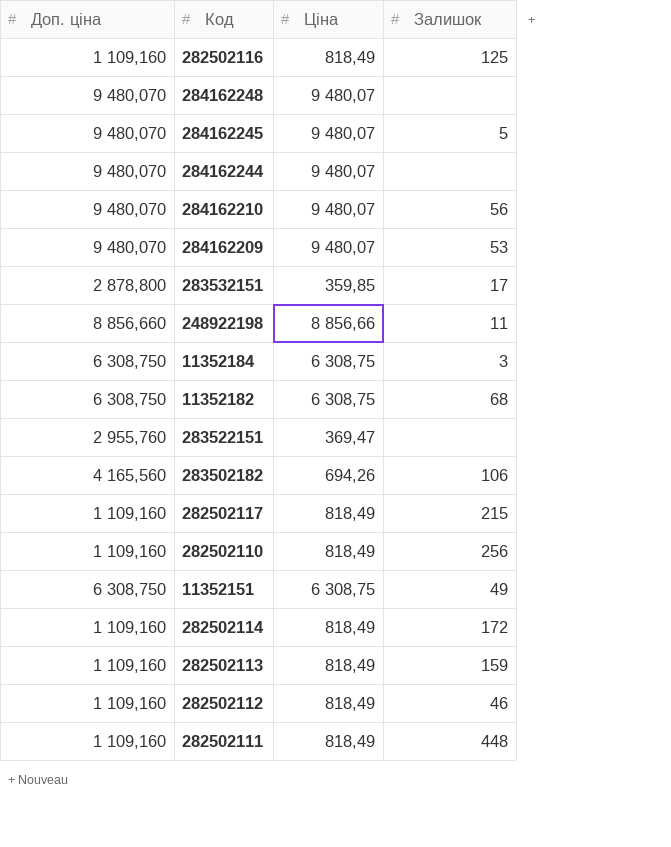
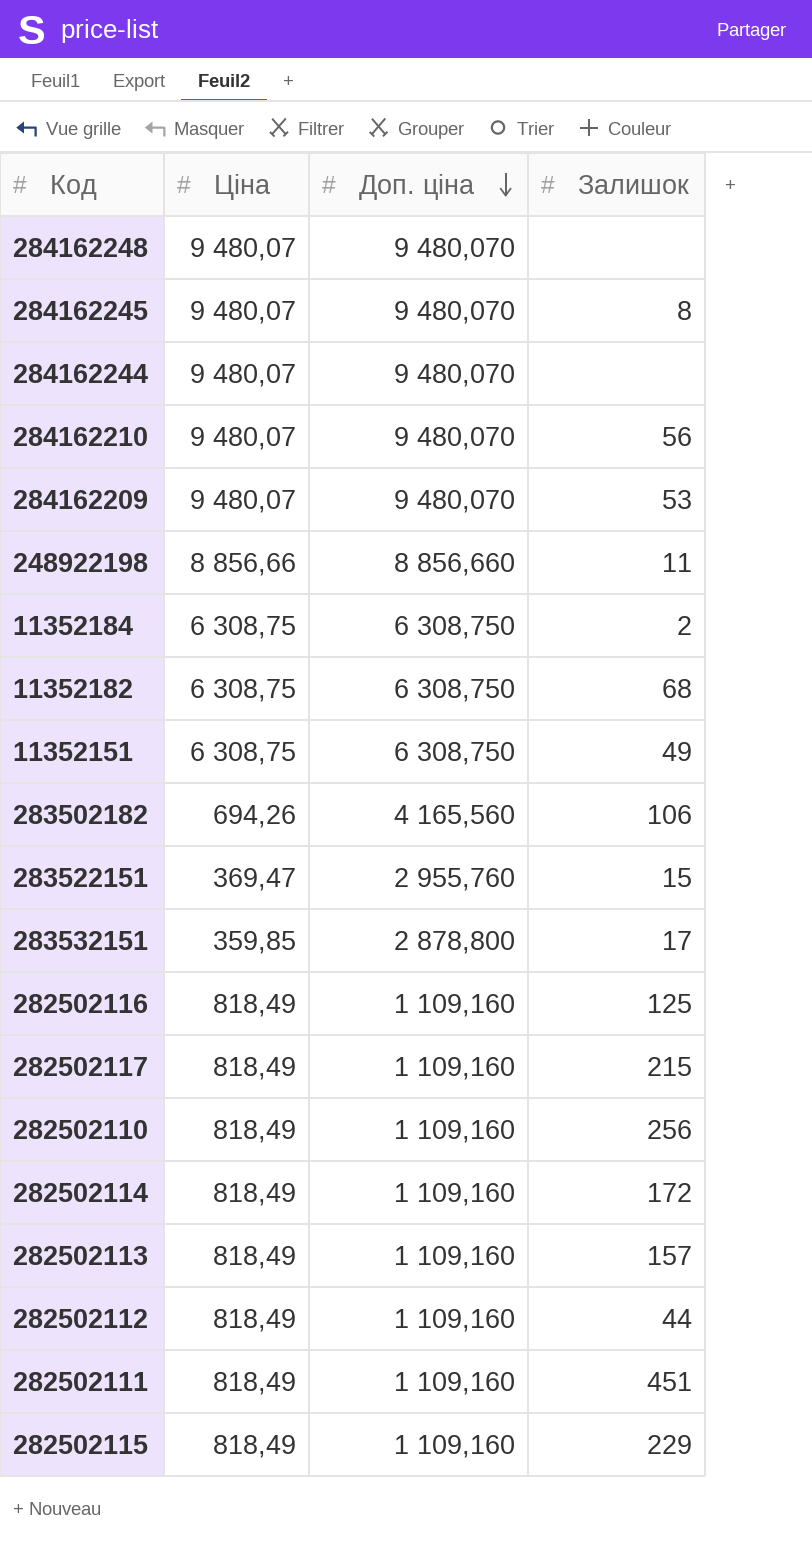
row order: none -> Доп. ціна descending
column Доп. ціна | position: 1 -> 3
284162245 | Залишок: 5 -> 8
11352184 | Залишок: 3 -> 2
283522151 | Залишок: none -> 15
282502113 | Залишок: 159 -> 157
282502112 | Залишок: 46 -> 44
282502111 | Залишок: 448 -> 451
row 282502115: none -> 818,49 | 1 109,160 | 229

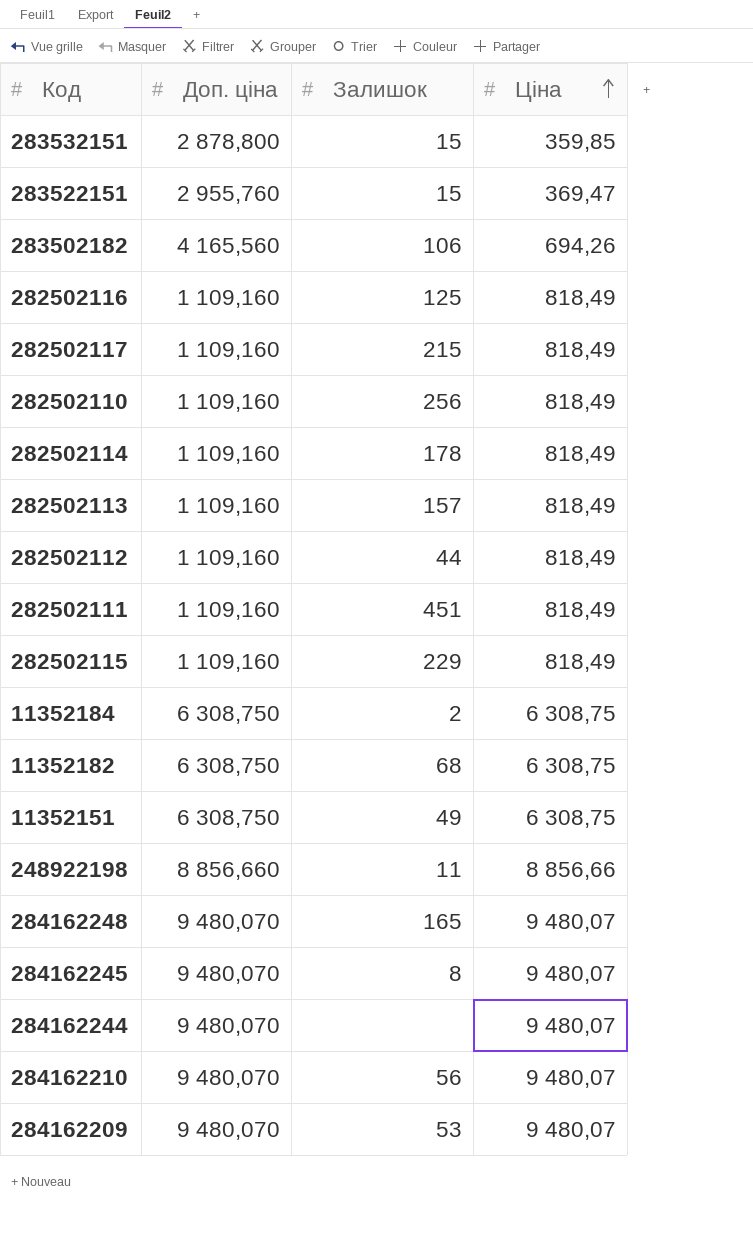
row order: Доп. ціна descending -> Ціна ascending
column Ціна | position: 2 -> 4
283532151 | Залишок: 17 -> 15
282502114 | Залишок: 172 -> 178
284162248 | Залишок: none -> 165

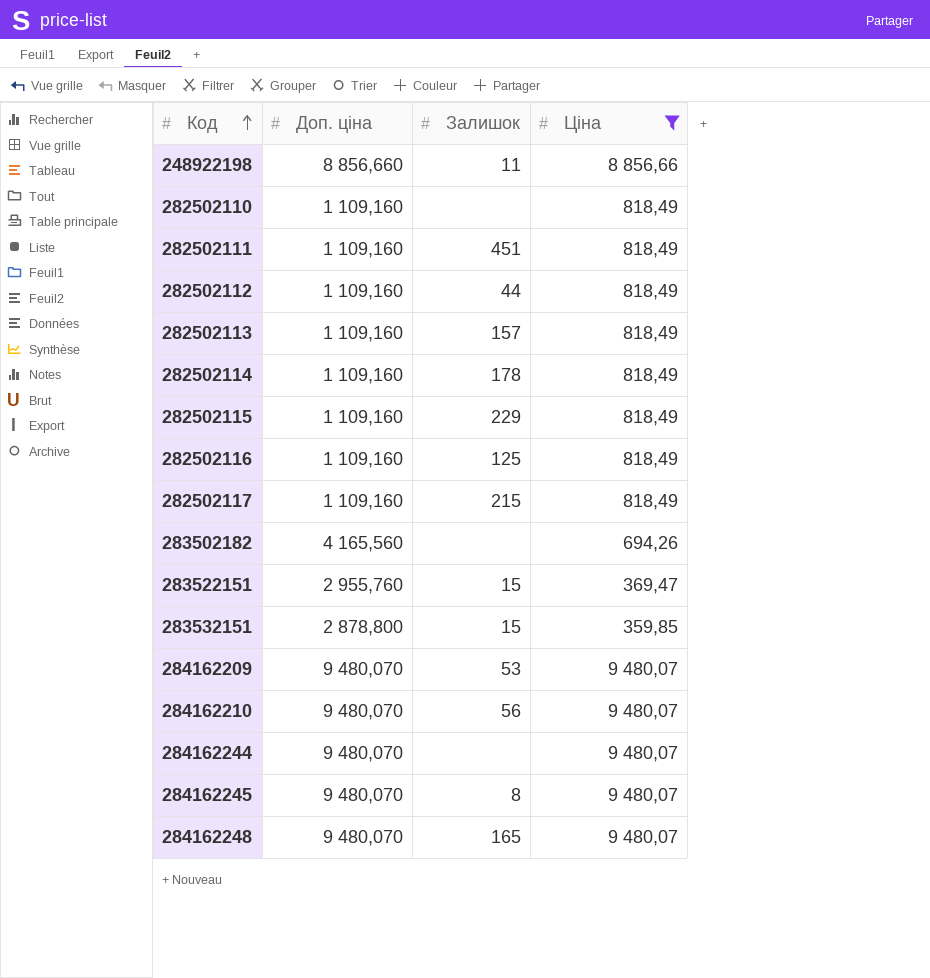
filter: none -> Ціна != 6 308,75
row order: Ціна ascending -> Код ascending
282502110 | Залишок: 256 -> none
283502182 | Залишок: 106 -> none

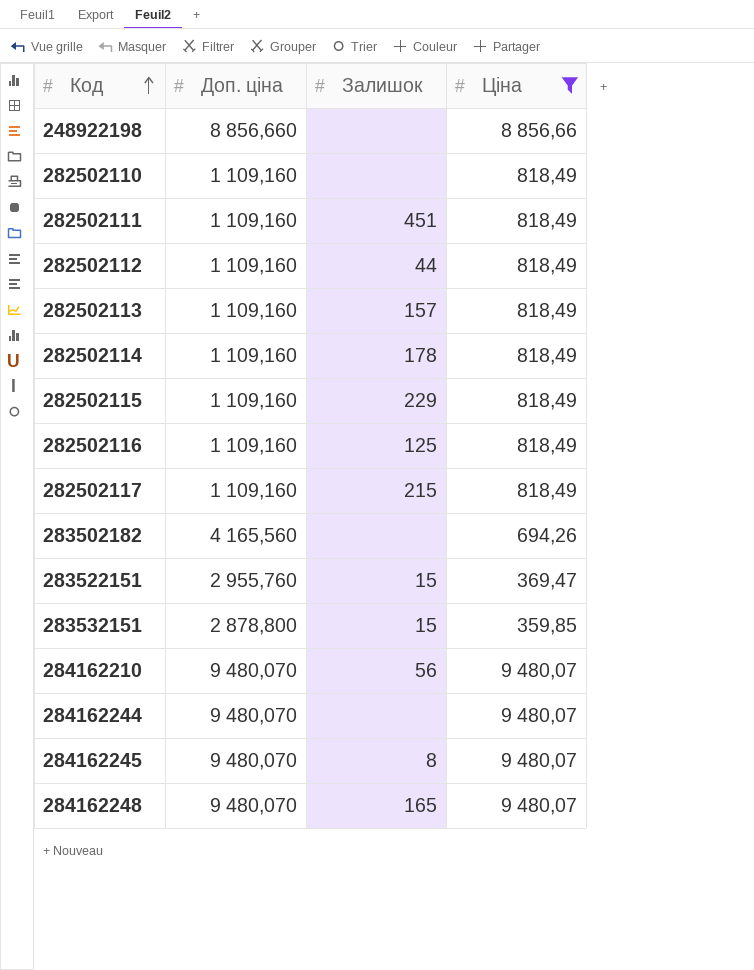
row 284162209: 9 480,070 | 53 | 9 480,07 -> none
248922198 | Залишок: 11 -> none

